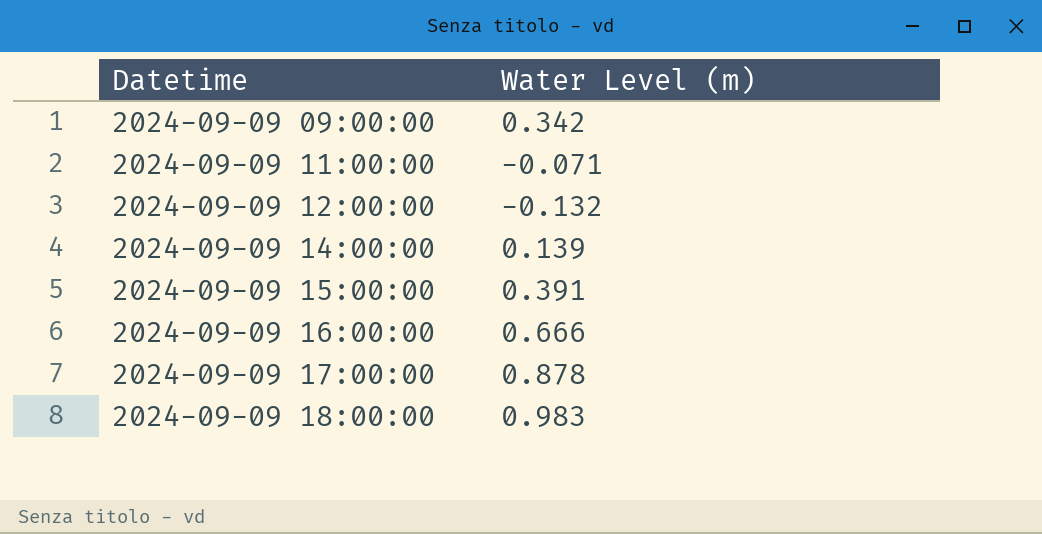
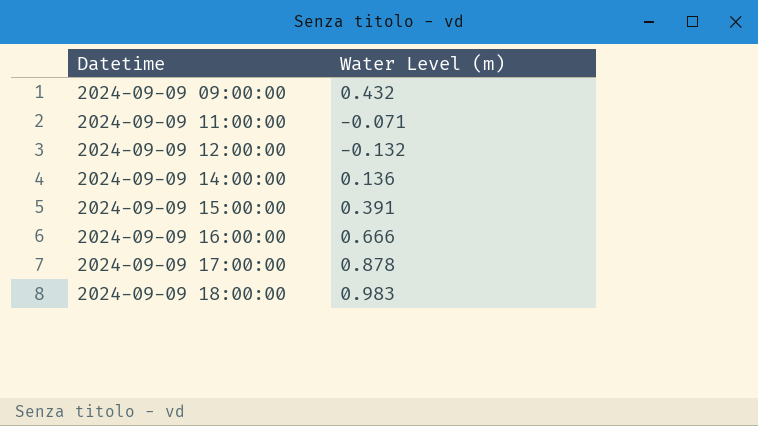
2024-09-09 09:00:00 | Water Level (m): 0.342 -> 0.432
2024-09-09 14:00:00 | Water Level (m): 0.139 -> 0.136

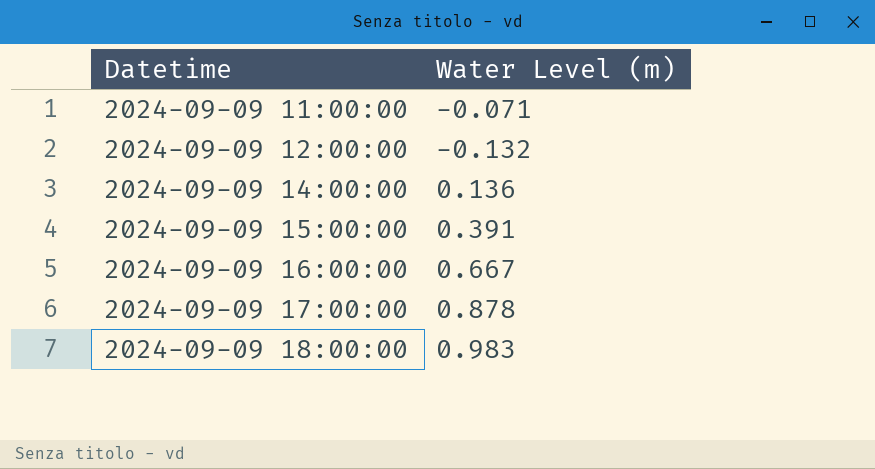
row 2024-09-09 09:00:00: 0.432 -> none
2024-09-09 16:00:00 | Water Level (m): 0.666 -> 0.667

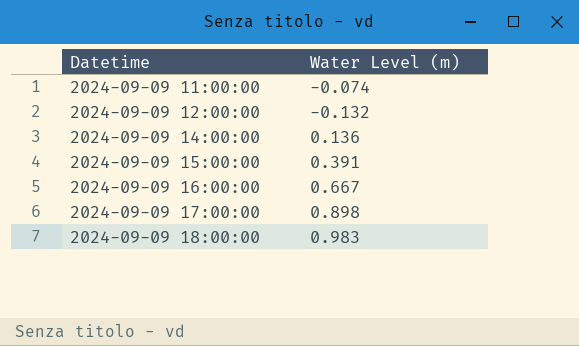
2024-09-09 11:00:00 | Water Level (m): -0.071 -> -0.074
2024-09-09 17:00:00 | Water Level (m): 0.878 -> 0.898

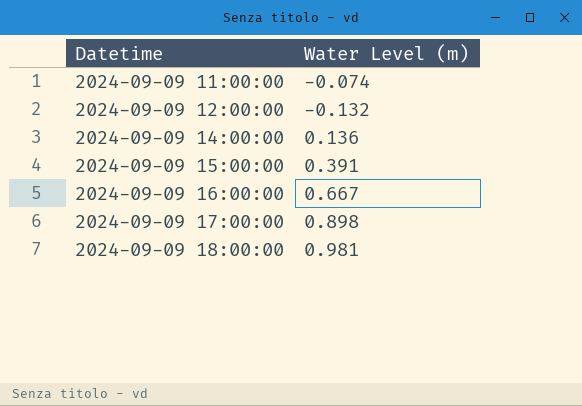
2024-09-09 18:00:00 | Water Level (m): 0.983 -> 0.981

